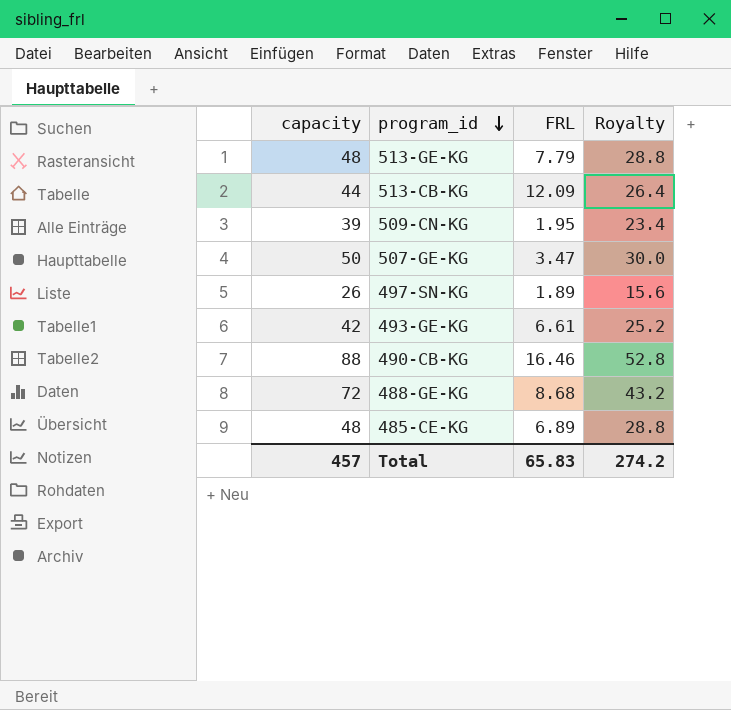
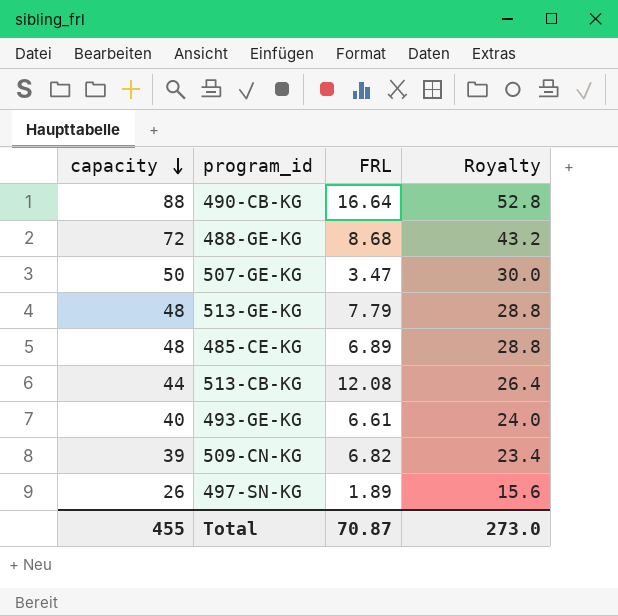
row order: program_id descending -> capacity descending
490-CB-KG | FRL: 16.46 -> 16.64
513-CB-KG | FRL: 12.09 -> 12.08
493-GE-KG | capacity: 42 -> 40
493-GE-KG | Royalty: 25.2 -> 24.0
509-CN-KG | FRL: 1.95 -> 6.82
Total | capacity: 457 -> 455
Total | FRL: 65.83 -> 70.87
Total | Royalty: 274.2 -> 273.0

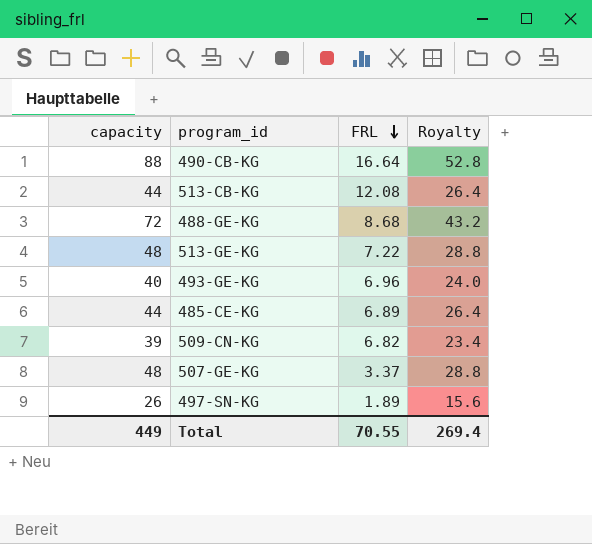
row order: capacity descending -> FRL descending
513-GE-KG | FRL: 7.79 -> 7.22
493-GE-KG | FRL: 6.61 -> 6.96
485-CE-KG | capacity: 48 -> 44
485-CE-KG | Royalty: 28.8 -> 26.4
507-GE-KG | capacity: 50 -> 48
507-GE-KG | FRL: 3.47 -> 3.37
507-GE-KG | Royalty: 30.0 -> 28.8
Total | capacity: 455 -> 449
Total | FRL: 70.87 -> 70.55
Total | Royalty: 273.0 -> 269.4

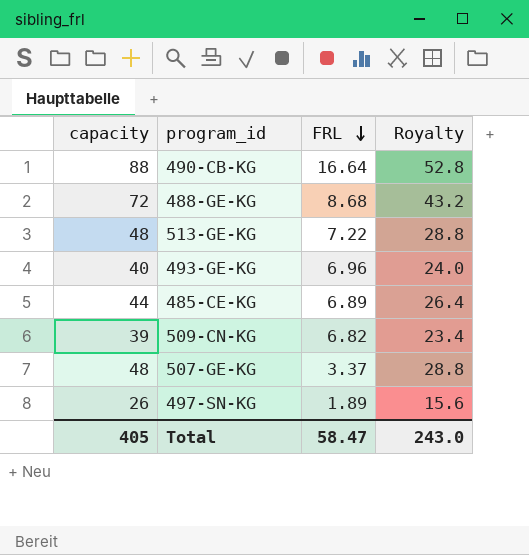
row 513-CB-KG: 44 | 12.08 | 26.4 -> none
Total | capacity: 449 -> 405
Total | FRL: 70.55 -> 58.47
Total | Royalty: 269.4 -> 243.0

